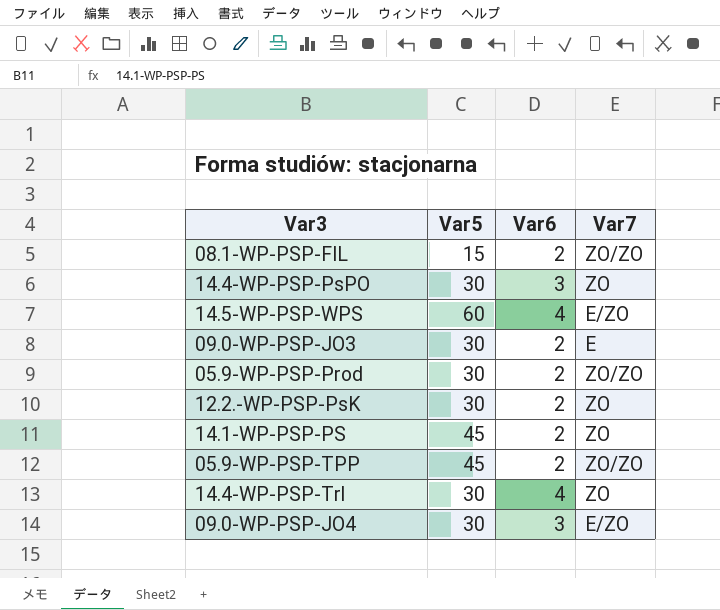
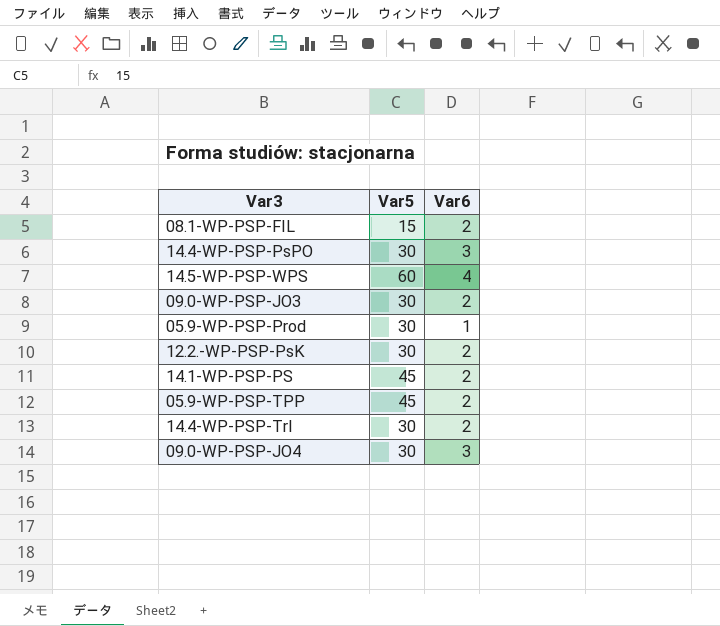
column Var7 | position: 4 -> none
05.9-WP-PSP-Prod | Var6: 2 -> 1
14.4-WP-PSP-Trl | Var6: 4 -> 2

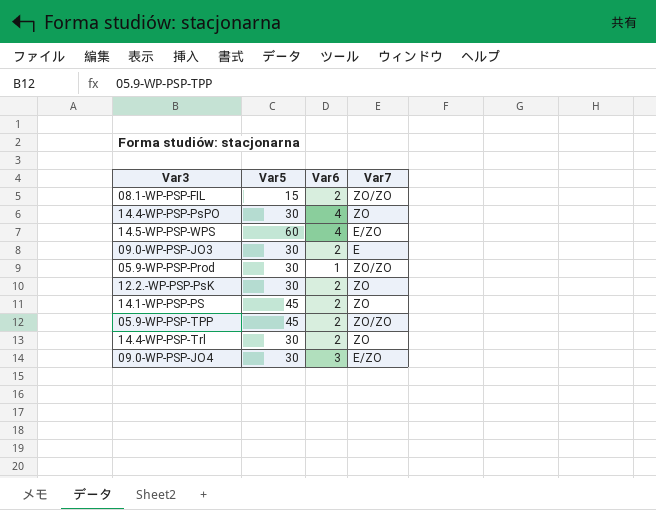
column Var7 | position: none -> 4
14.4-WP-PSP-PsPO | Var6: 3 -> 4

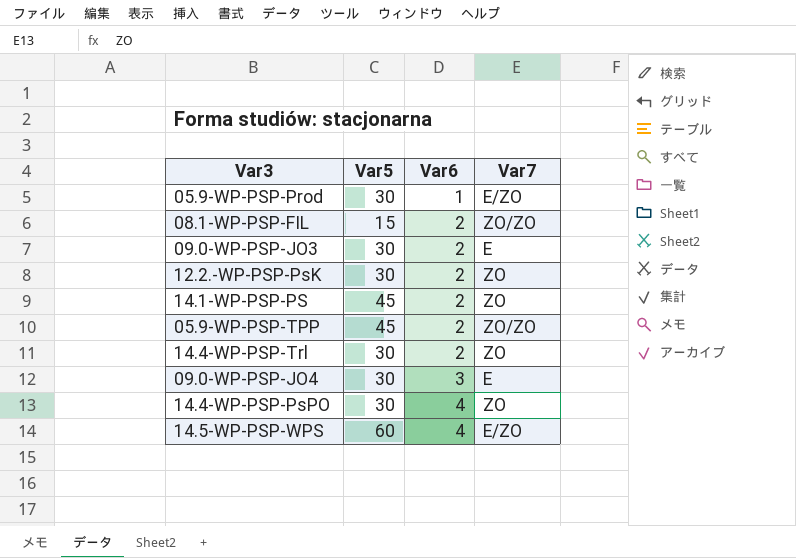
row order: none -> Var6 ascending
05.9-WP-PSP-Prod | Var7: ZO/ZO -> E/ZO
09.0-WP-PSP-JO4 | Var7: E/ZO -> E

